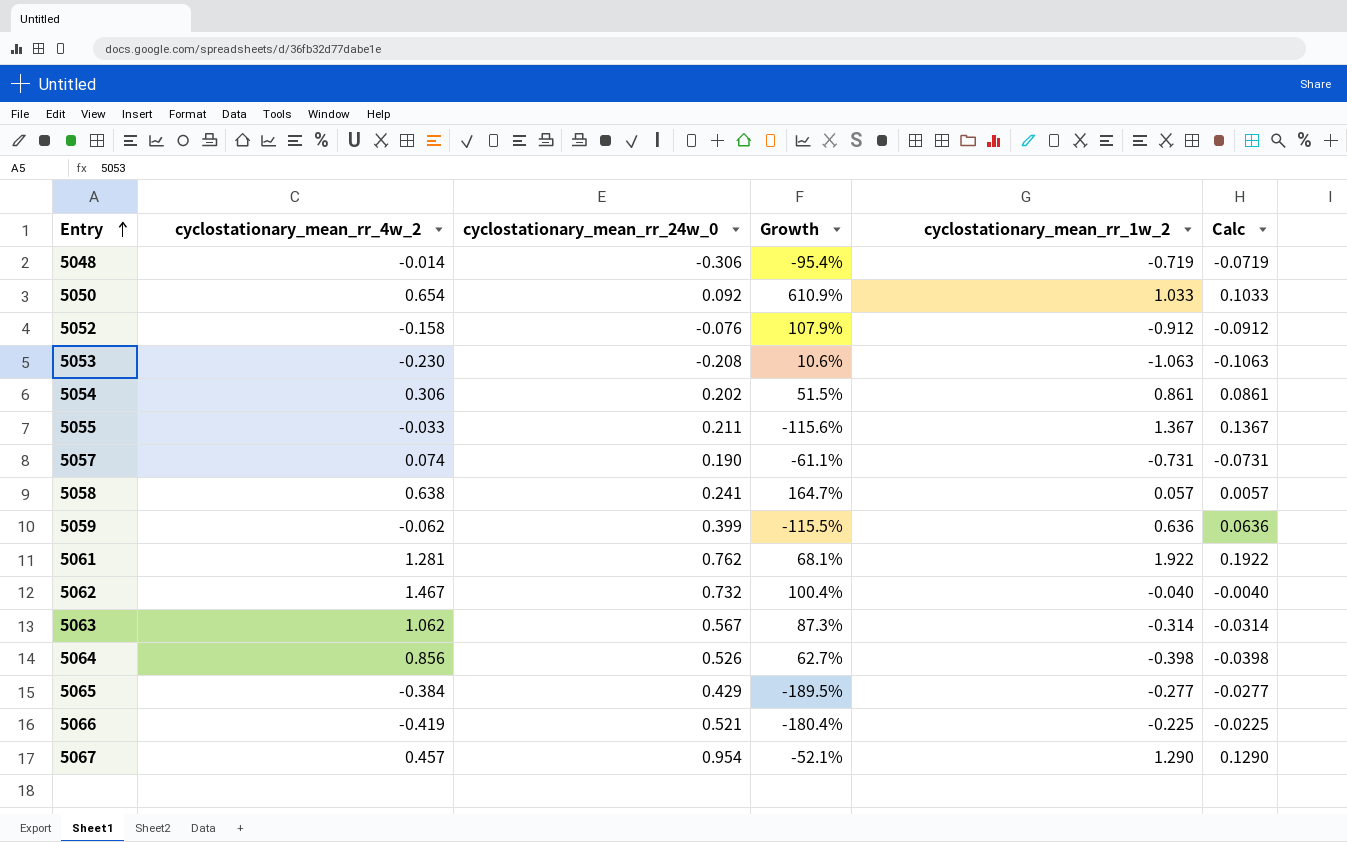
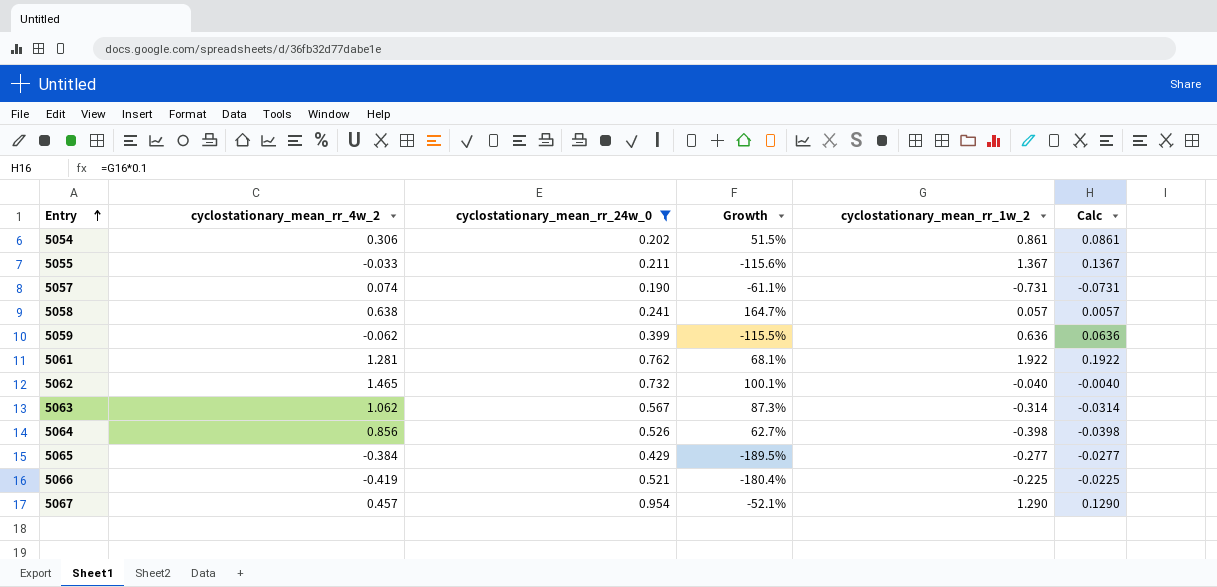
filter: none -> cyclostationary_mean_rr_24w_0 >= 0.190
5062 | cyclostationary_mean_rr_4w_2: 1.467 -> 1.465
5062 | Growth: 100.4% -> 100.1%

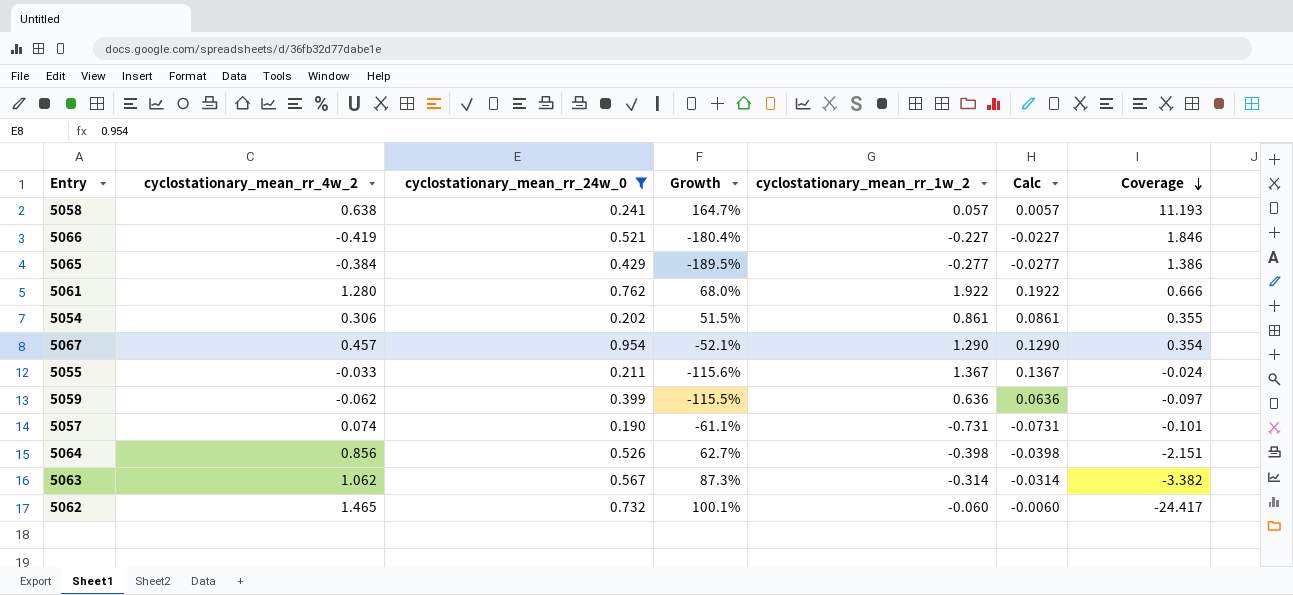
row order: Entry ascending -> Coverage descending
column Coverage | formula: none -> [cyclostationary_mean_rr_4w_2] / [cyclostationary_mean_rr_1w_2]
5066 | cyclostationary_mean_rr_1w_2: -0.225 -> -0.227
5066 | Calc: -0.0225 -> -0.0227
5061 | cyclostationary_mean_rr_4w_2: 1.281 -> 1.280
5061 | Growth: 68.1% -> 68.0%
5062 | cyclostationary_mean_rr_1w_2: -0.040 -> -0.060
5062 | Calc: -0.0040 -> -0.0060

